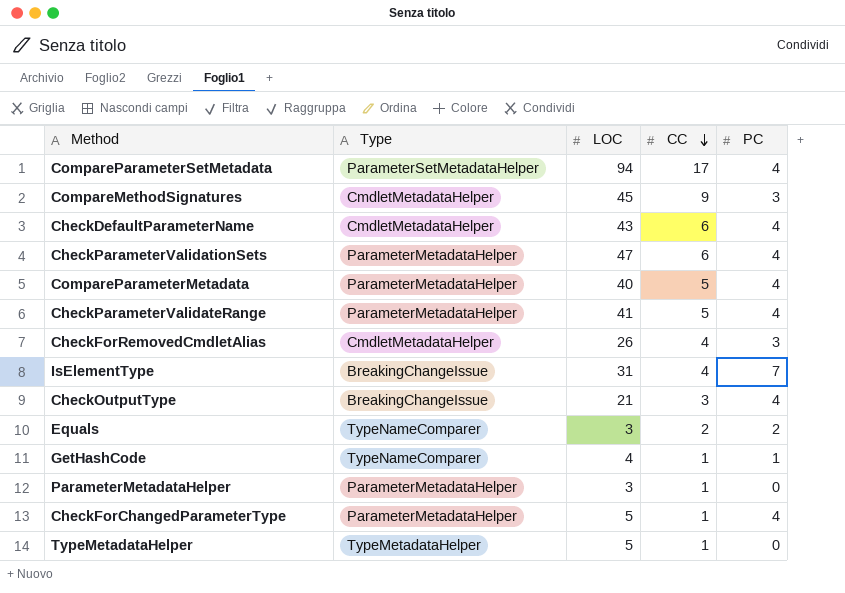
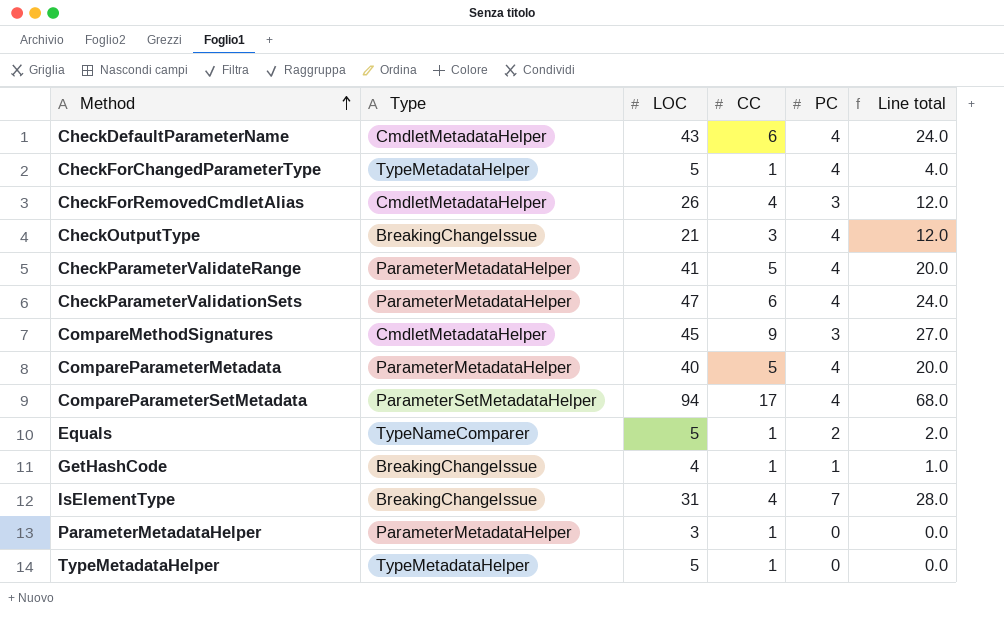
row order: CC descending -> Method ascending
column Line total | formula: none -> [CC] * [PC]
CheckForChangedParameterType | Type: ParameterMetadataHelper -> TypeMetadataHelper
Equals | LOC: 3 -> 5
Equals | CC: 2 -> 1
GetHashCode | Type: TypeNameComparer -> BreakingChangeIssue

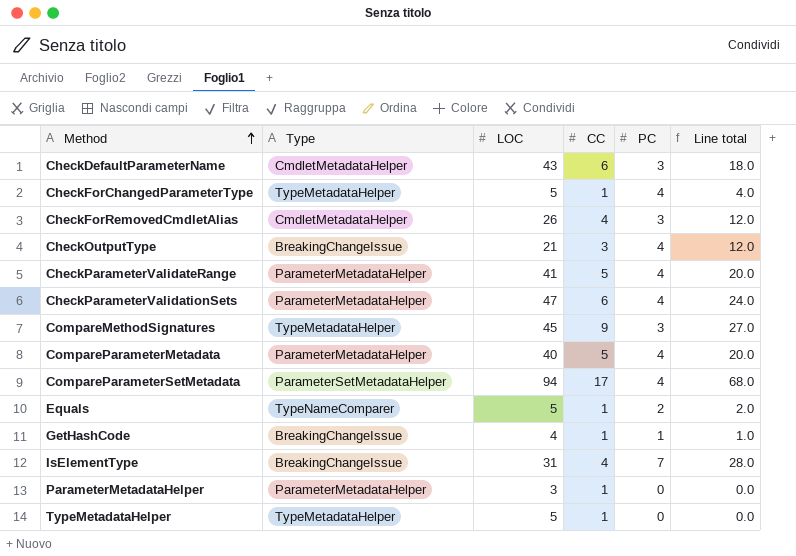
CheckDefaultParameterName | PC: 4 -> 3
CheckDefaultParameterName | Line total: 24.0 -> 18.0
CompareMethodSignatures | Type: CmdletMetadataHelper -> TypeMetadataHelper

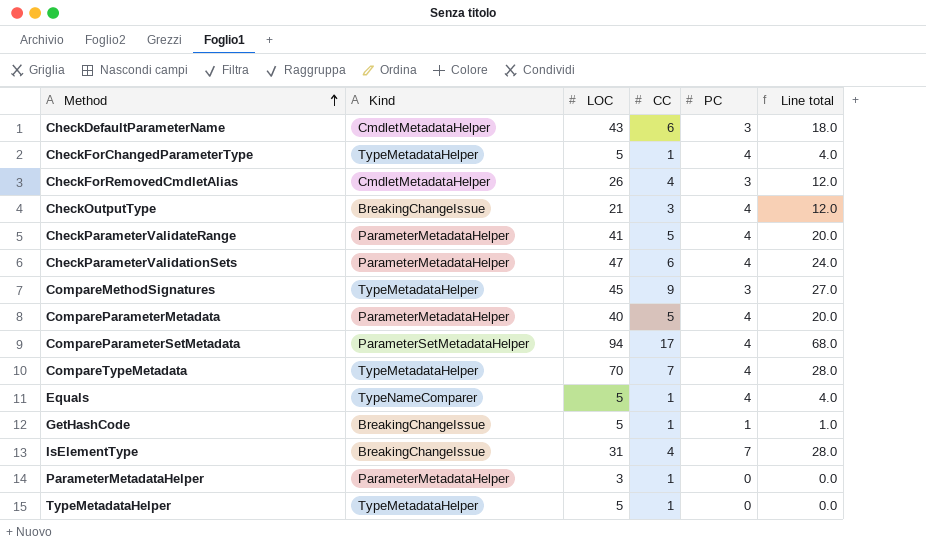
column name: Type -> Kind
row CompareTypeMetadata: none -> TypeMetadataHelper | 70 | 7 | 4 | 28.0
Equals | PC: 2 -> 4
Equals | Line total: 2.0 -> 4.0
GetHashCode | LOC: 4 -> 5

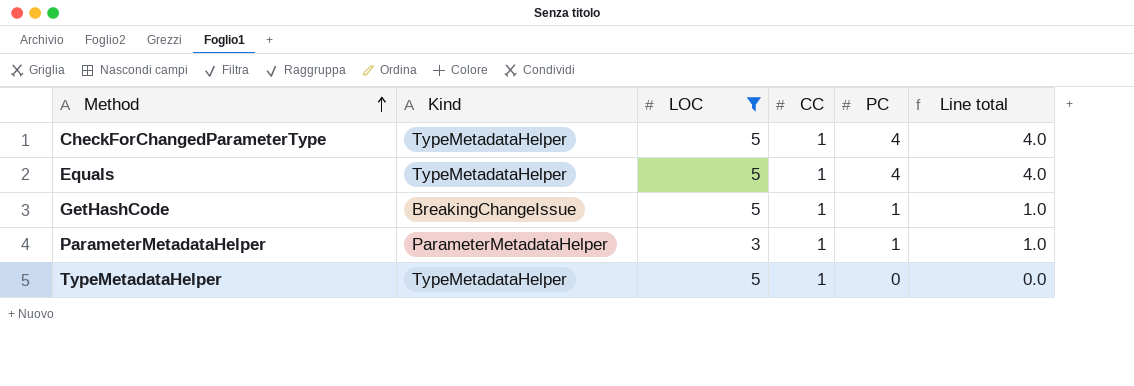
filter: none -> LOC <= 5
Equals | Kind: TypeNameComparer -> TypeMetadataHelper
ParameterMetadataHelper | PC: 0 -> 1
ParameterMetadataHelper | Line total: 0.0 -> 1.0

